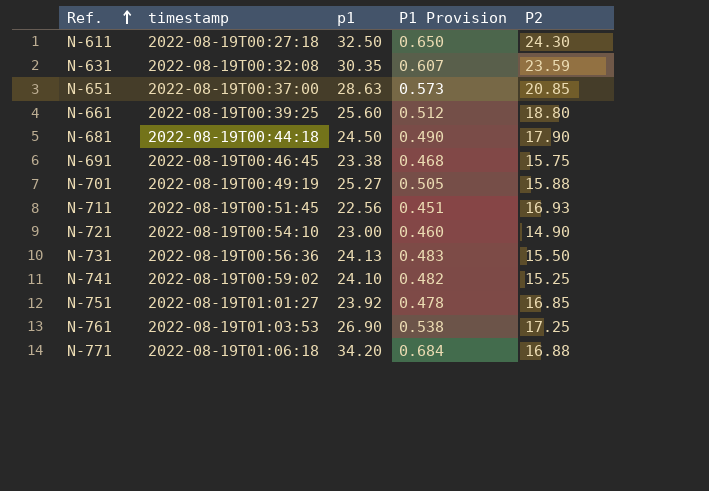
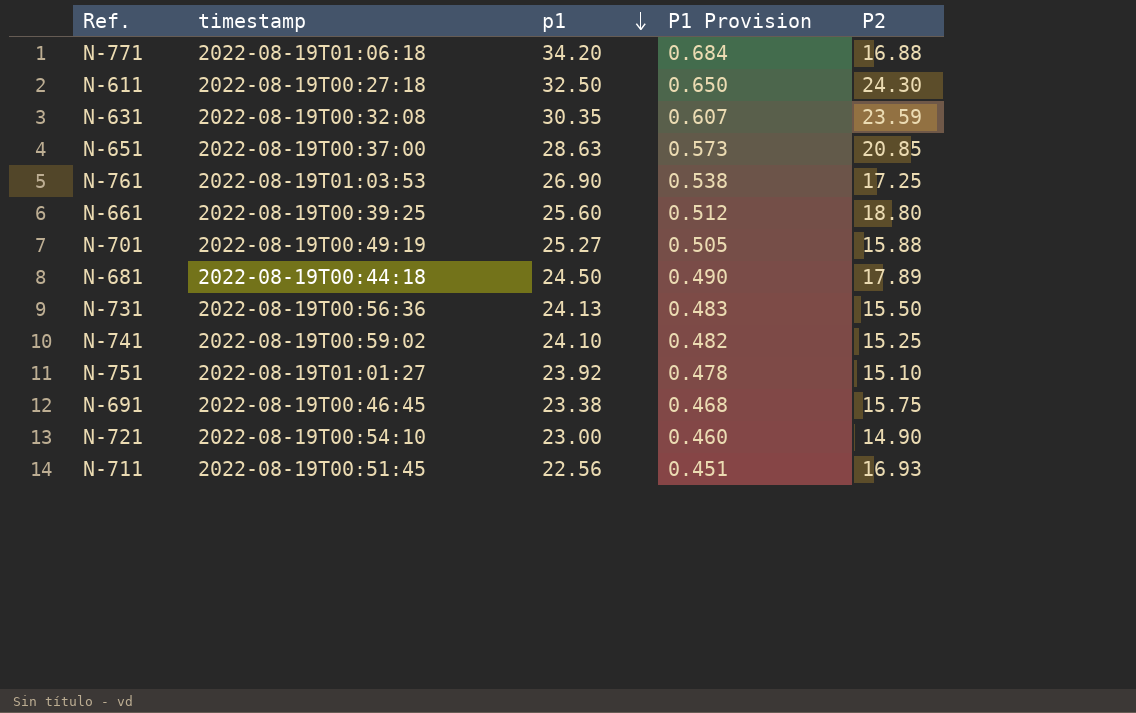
row order: Ref. ascending -> p1 descending
N-681 | P2: 17.90 -> 17.89
N-751 | P2: 16.85 -> 15.10

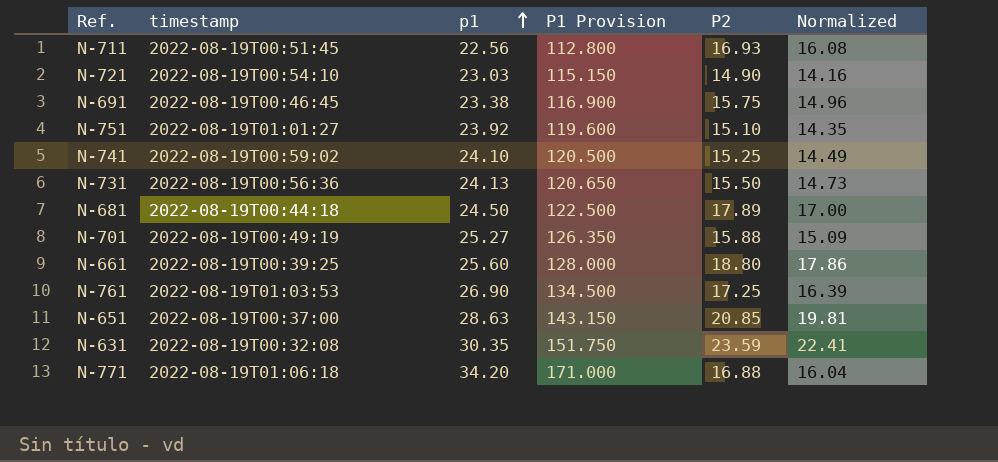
row order: p1 descending -> p1 ascending
column P1 Provision | formula: [p1] * 0.02 -> [p1] * 5
column Normalized | formula: none -> [P2] * 0.95
row N-611: 2022-08-19T00:27:18 | 32.50 | 0.650 | 24.30 -> none
N-721 | p1: 23.00 -> 23.03

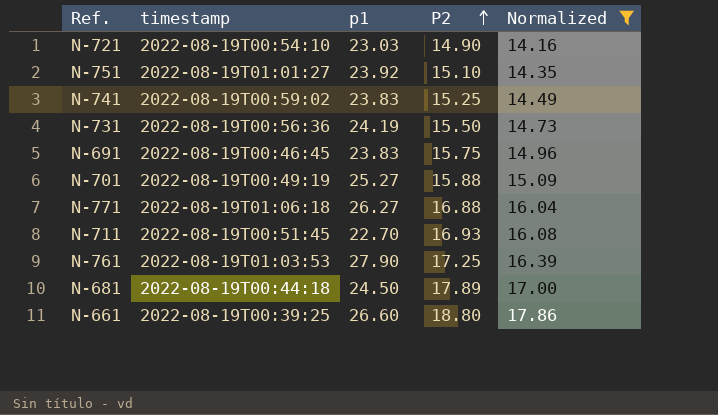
filter: none -> Normalized <= 17.86
row order: p1 ascending -> P2 ascending
column P1 Provision | formula: [p1] * 5 -> none
N-741 | p1: 24.10 -> 23.83
N-731 | p1: 24.13 -> 24.19
N-691 | p1: 23.38 -> 23.83
N-771 | p1: 34.20 -> 26.27
N-711 | p1: 22.56 -> 22.70
N-761 | p1: 26.90 -> 27.90
N-661 | p1: 25.60 -> 26.60

